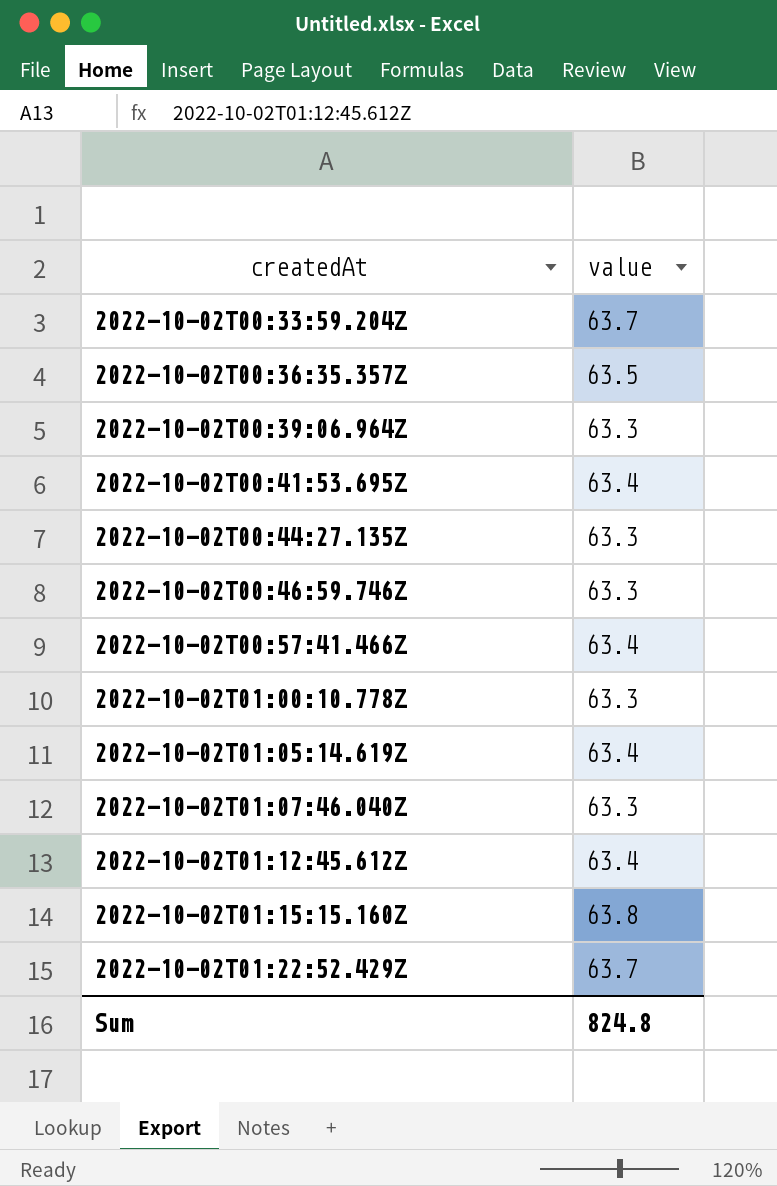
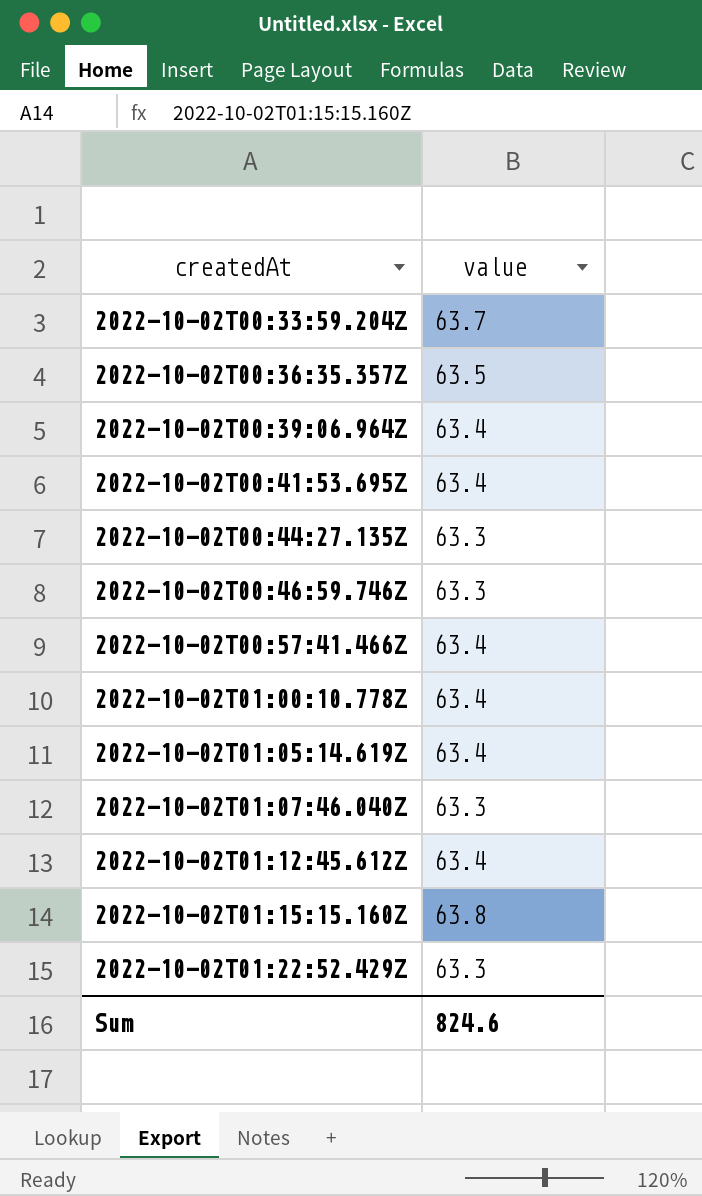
2022-10-02T00:39:06.964Z | value: 63.3 -> 63.4
2022-10-02T01:00:10.778Z | value: 63.3 -> 63.4
2022-10-02T01:22:52.429Z | value: 63.7 -> 63.3
Sum | value: 824.8 -> 824.6

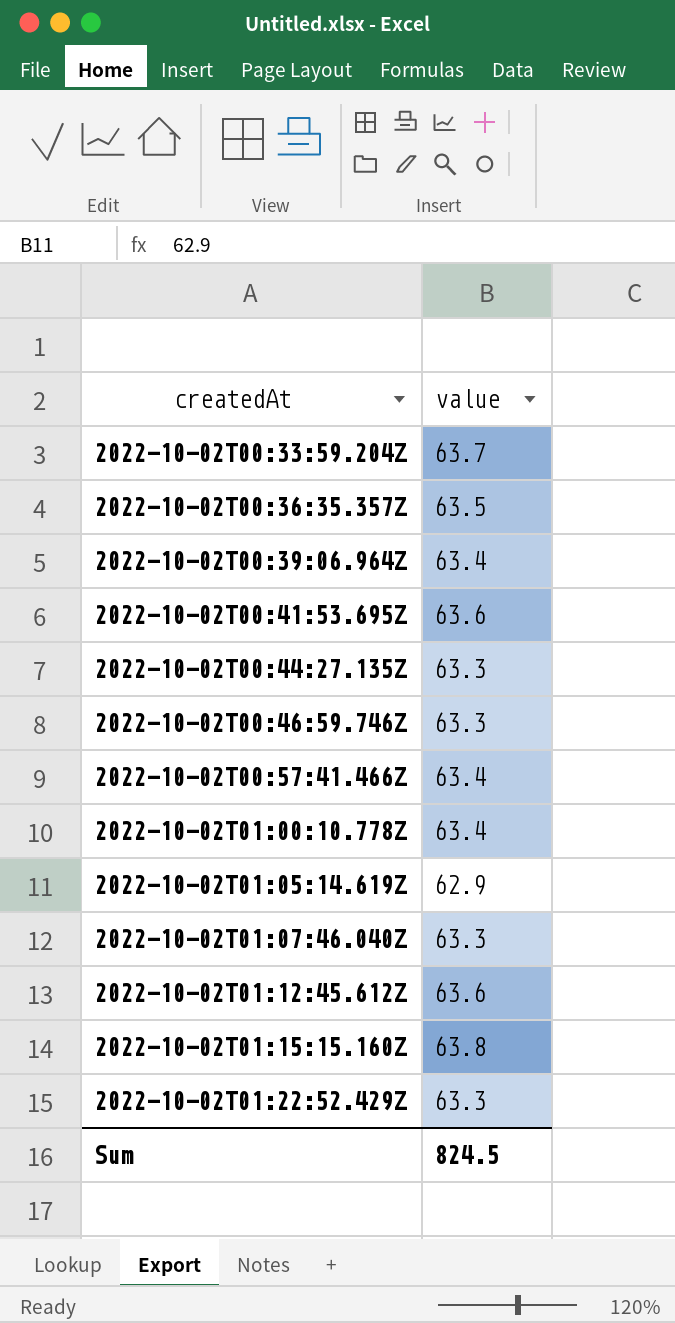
2022-10-02T00:41:53.695Z | value: 63.4 -> 63.6
2022-10-02T01:05:14.619Z | value: 63.4 -> 62.9
2022-10-02T01:12:45.612Z | value: 63.4 -> 63.6
Sum | value: 824.6 -> 824.5

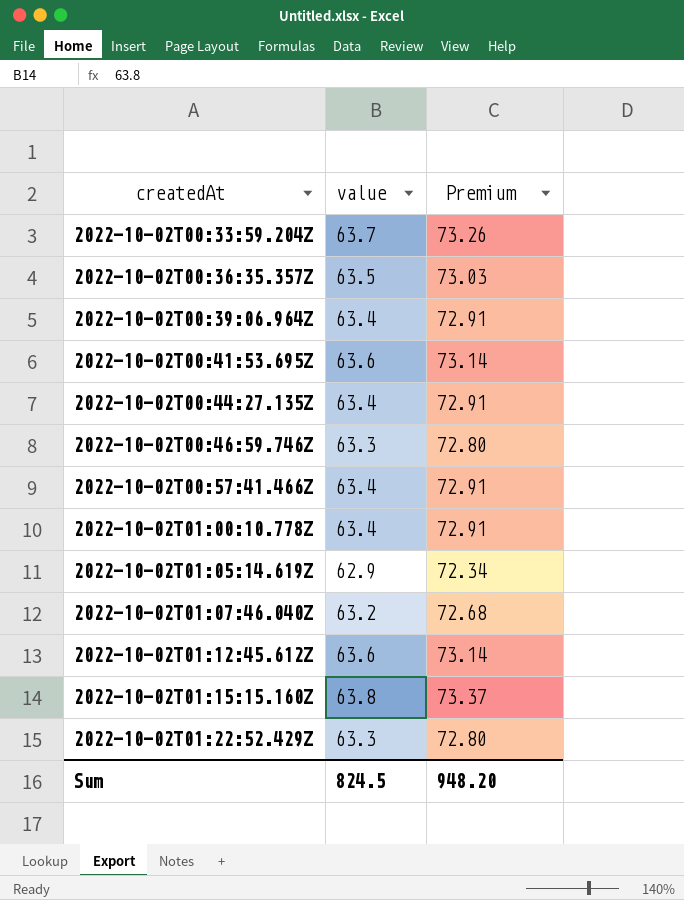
column Premium | formula: none -> [value] * 1.15
2022-10-02T00:44:27.135Z | value: 63.3 -> 63.4
2022-10-02T01:07:46.040Z | value: 63.3 -> 63.2

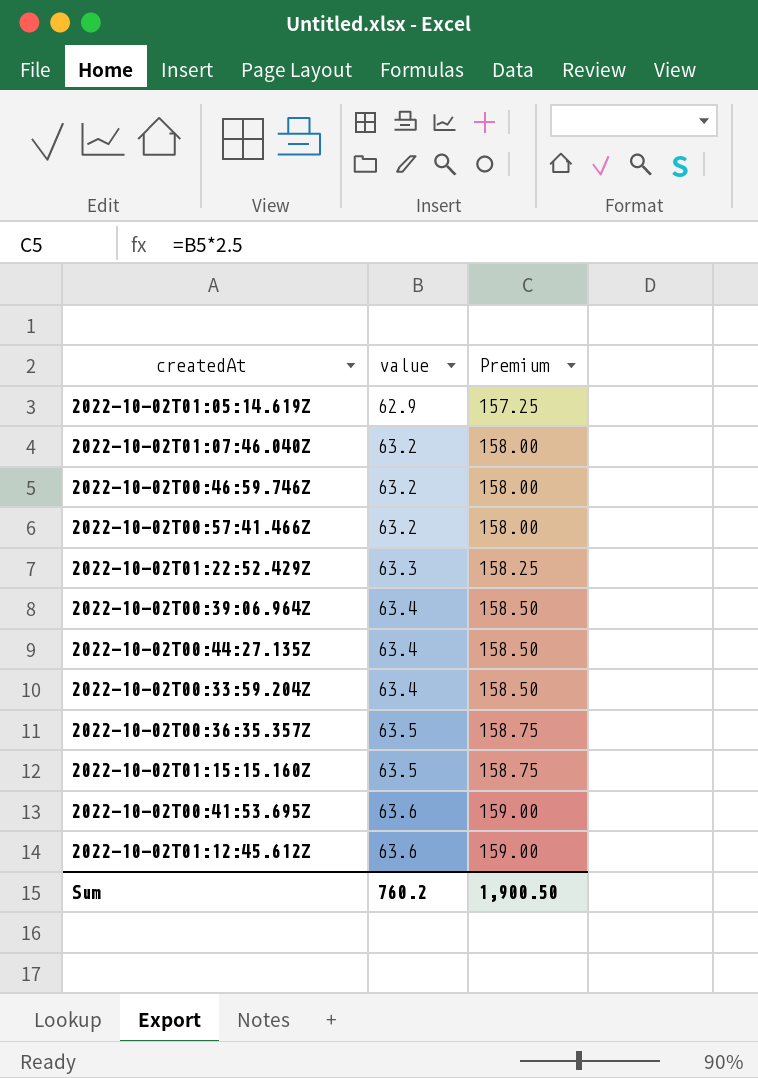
row order: createdAt ascending -> value ascending
column Premium | formula: [value] * 1.15 -> [value] * 2.5
row 2022-10-02T01:00:10.778Z: 63.4 | 72.91 -> none
2022-10-02T00:46:59.746Z | value: 63.3 -> 63.2
2022-10-02T00:57:41.466Z | value: 63.4 -> 63.2
2022-10-02T00:33:59.204Z | value: 63.7 -> 63.4
2022-10-02T01:15:15.160Z | value: 63.8 -> 63.5
Sum | value: 824.5 -> 760.2
Sum | Premium: 948.20 -> 1,900.50

